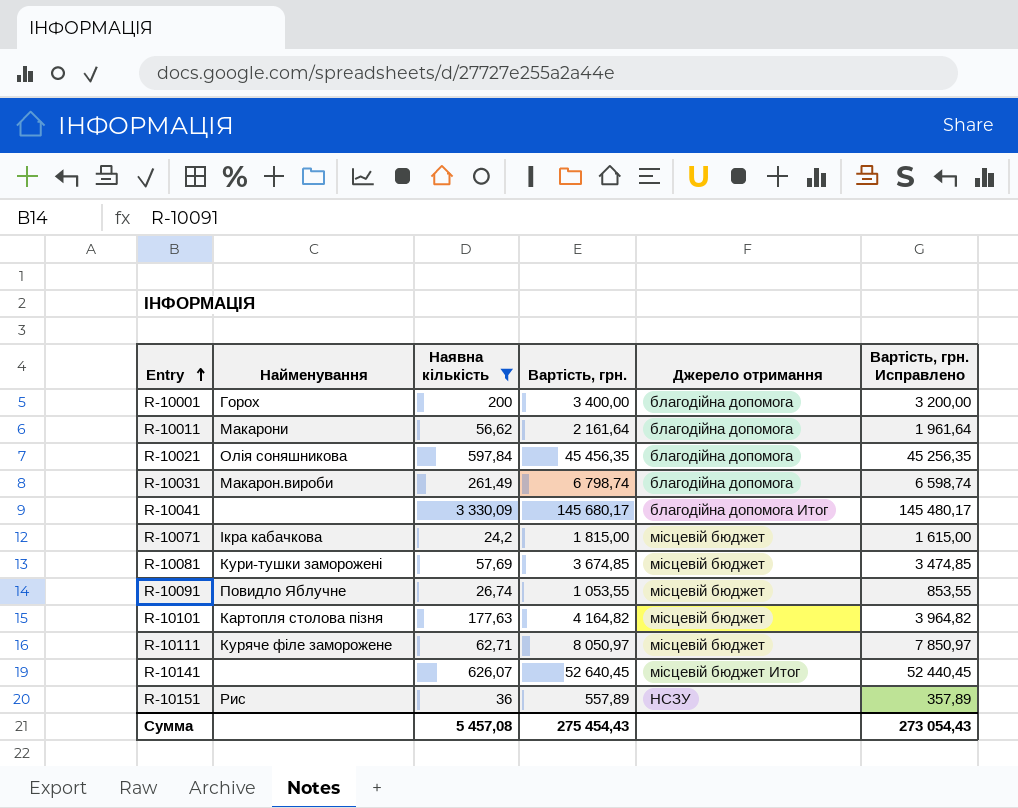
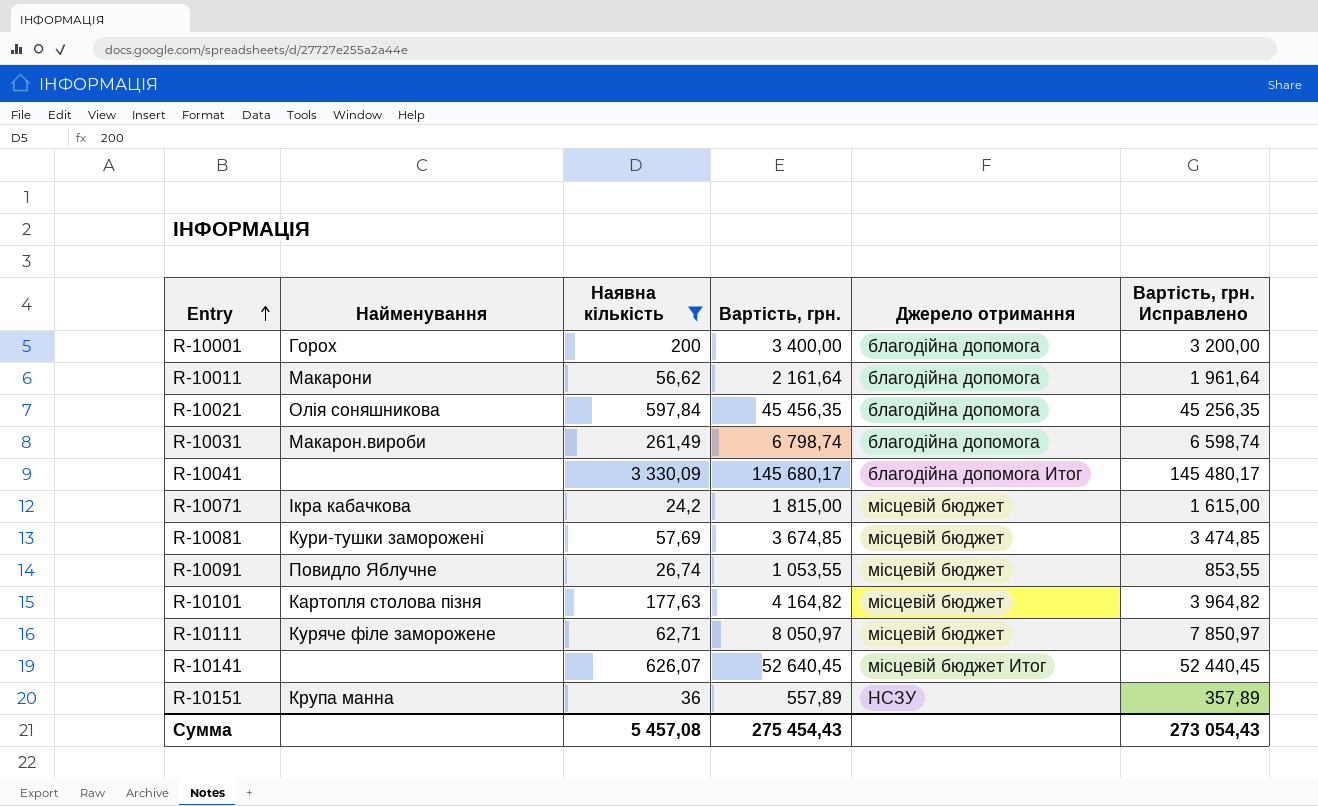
R-10151 | Найменування: Рис -> Крупа манна

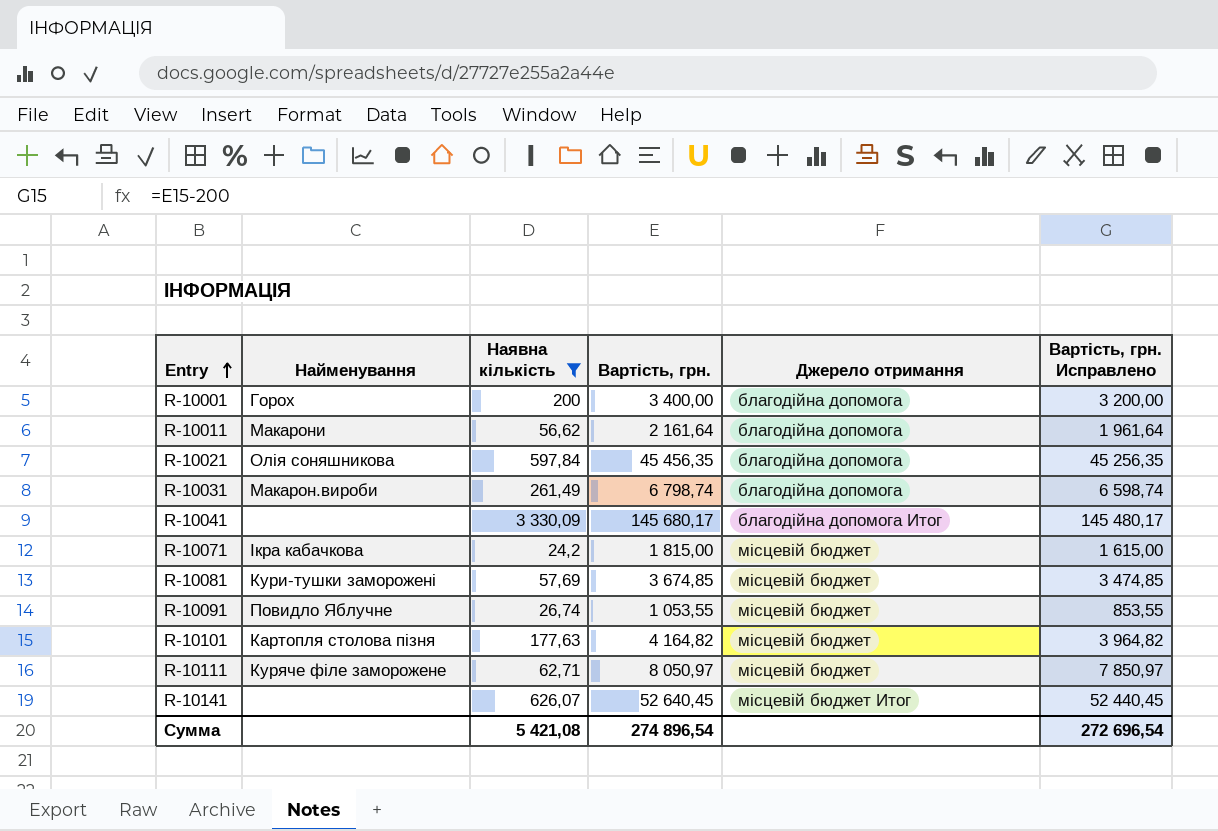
row R-10151: Крупа манна | 36 | 557,89 | НСЗУ | 357,89 -> none
Сумма | Наявна кількість: 5 457,08 -> 5 421,08
Сумма | Вартість, грн.: 275 454,43 -> 274 896,54
Сумма | Вартість, грн. Исправлено: 273 054,43 -> 272 696,54

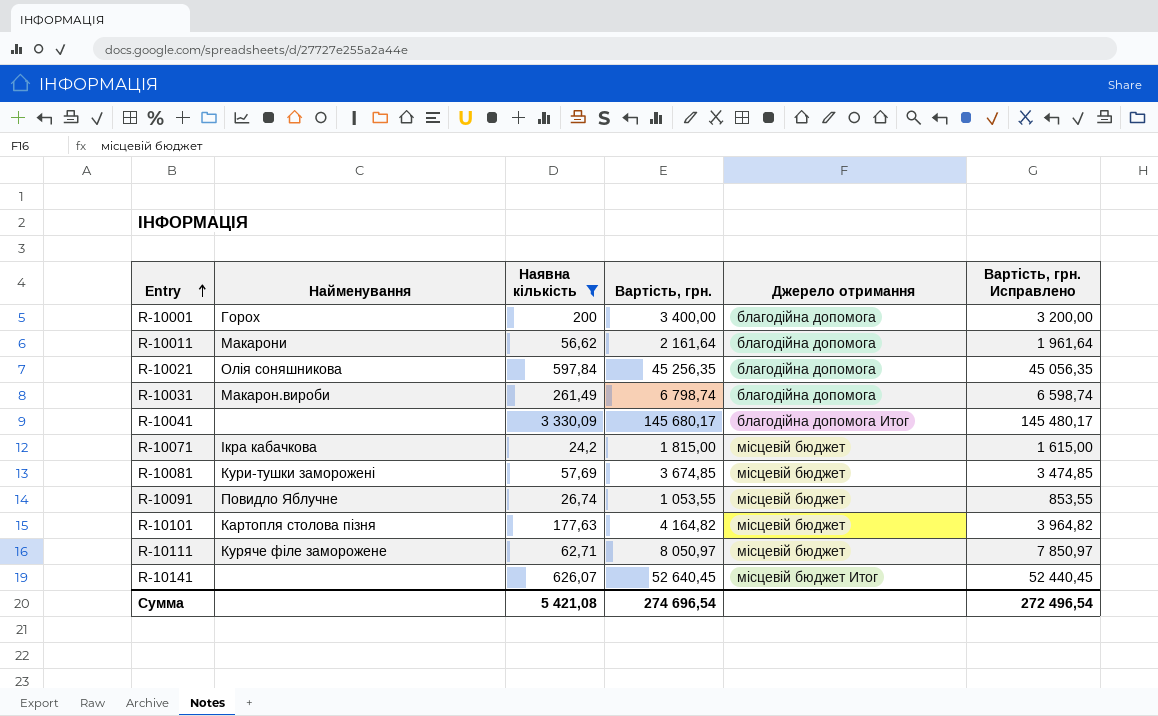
R-10021 | Вартість, грн.: 45 456,35 -> 45 256,35
R-10021 | Вартість, грн. Исправлено: 45 256,35 -> 45 056,35
Сумма | Вартість, грн.: 274 896,54 -> 274 696,54
Сумма | Вартість, грн. Исправлено: 272 696,54 -> 272 496,54

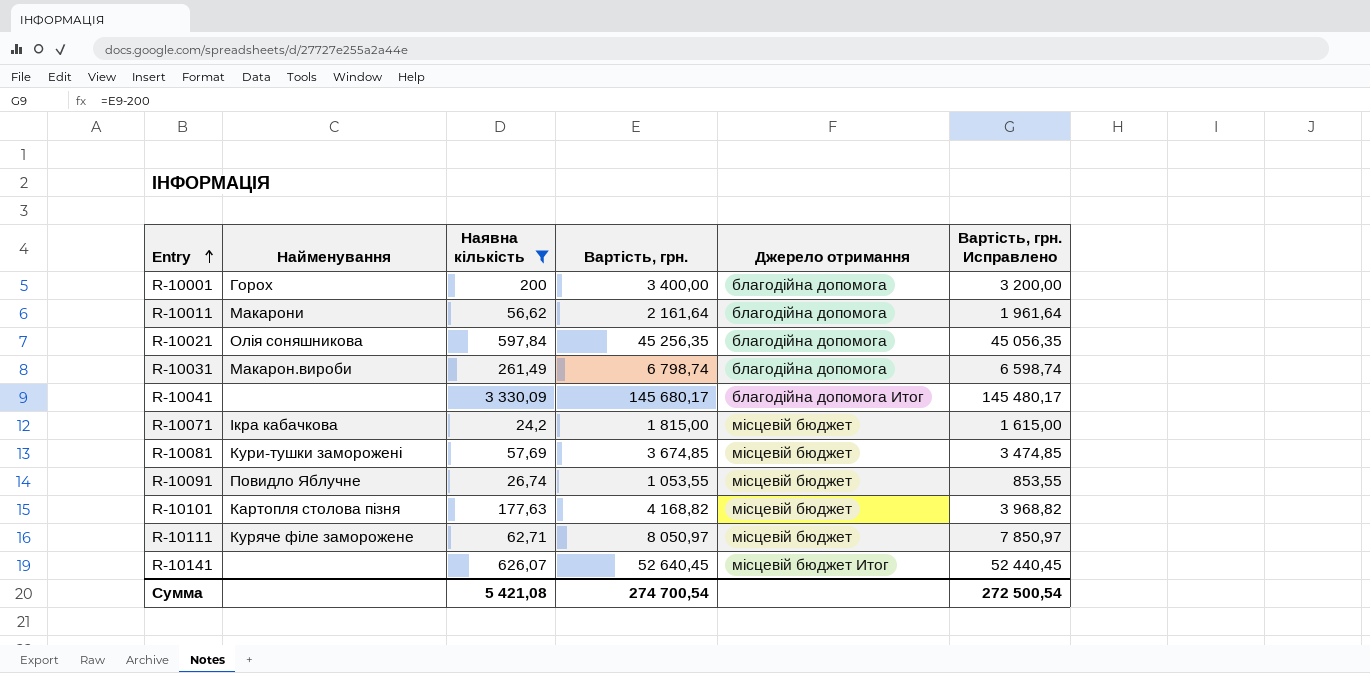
R-10101 | Вартість, грн.: 4 164,82 -> 4 168,82
R-10101 | Вартість, грн. Исправлено: 3 964,82 -> 3 968,82
Сумма | Вартість, грн.: 274 696,54 -> 274 700,54
Сумма | Вартість, грн. Исправлено: 272 496,54 -> 272 500,54

